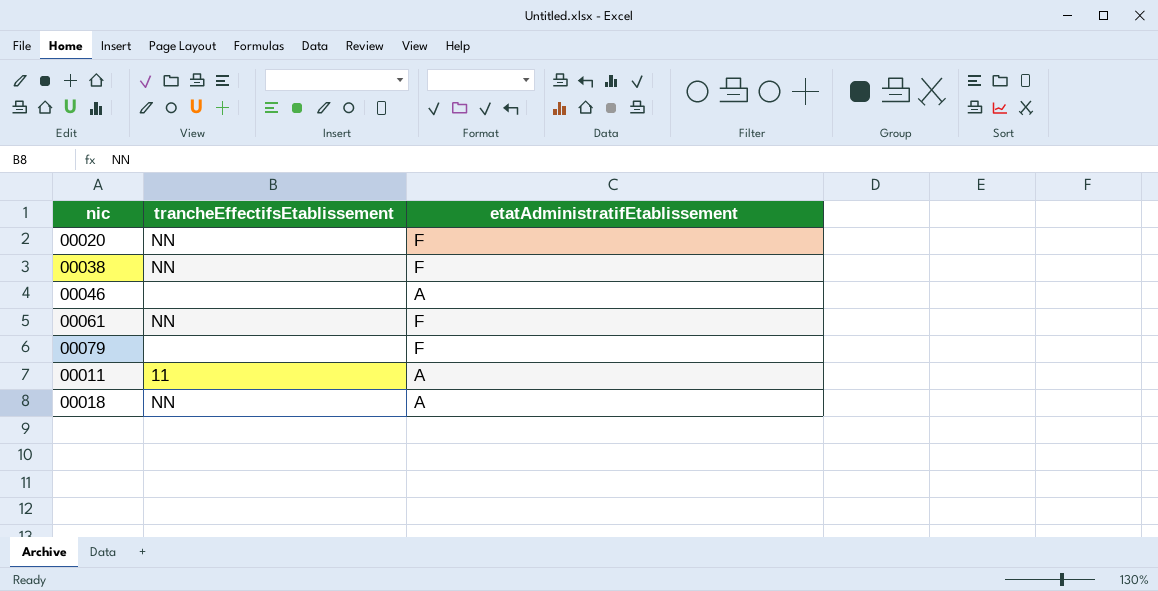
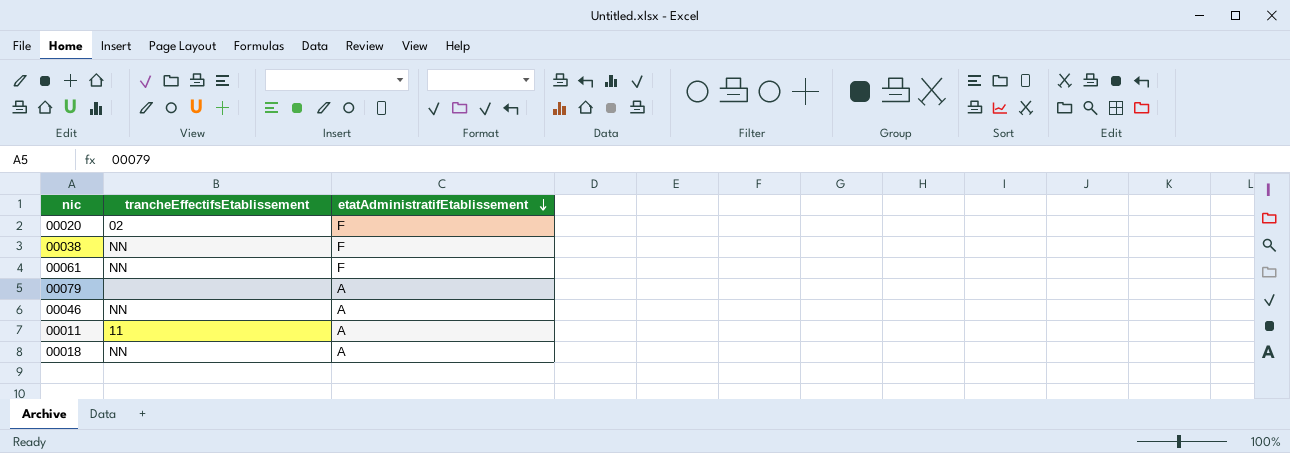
row order: none -> etatAdministratifEtablissement descending
00020 | trancheEffectifsEtablissement: NN -> 02
00079 | etatAdministratifEtablissement: F -> A
00046 | trancheEffectifsEtablissement: none -> NN

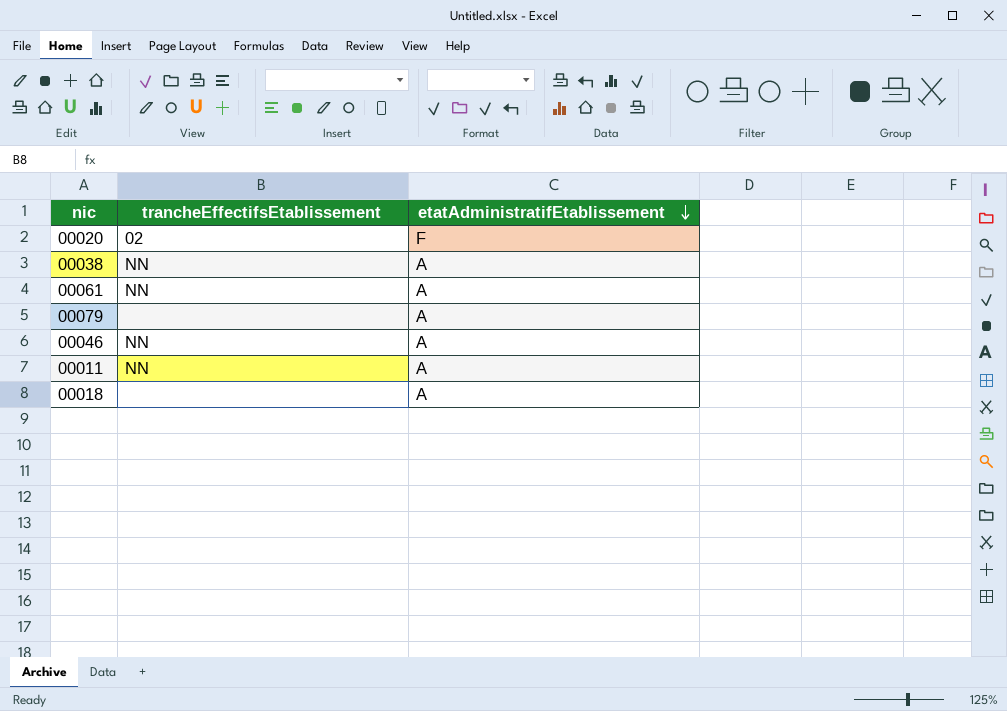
00038 | etatAdministratifEtablissement: F -> A
00061 | etatAdministratifEtablissement: F -> A
00011 | trancheEffectifsEtablissement: 11 -> NN
00018 | trancheEffectifsEtablissement: NN -> none

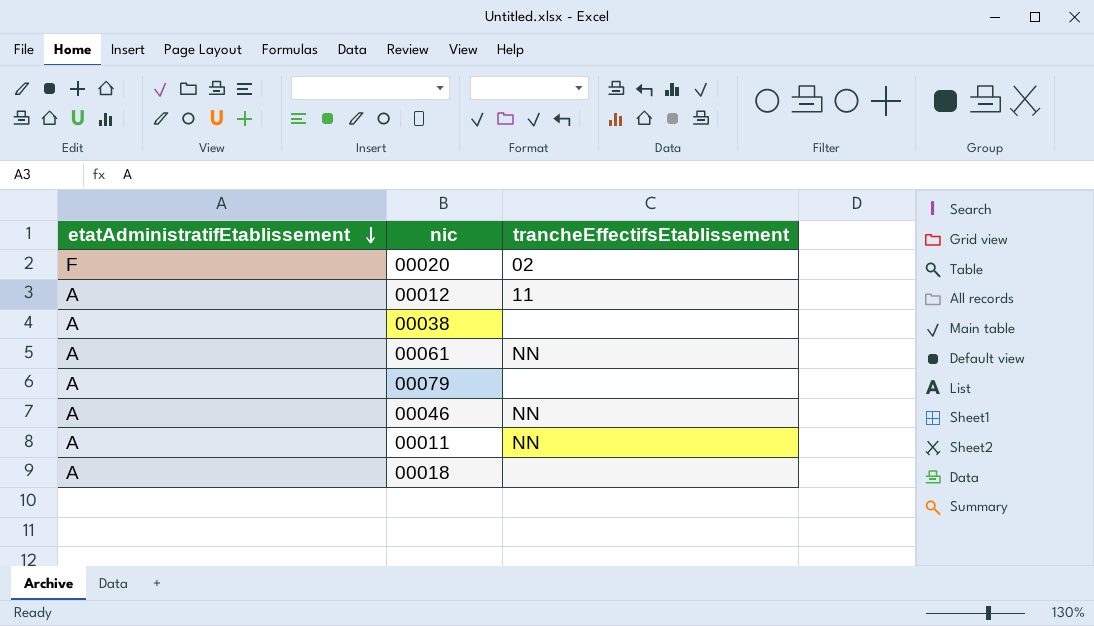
column etatAdministratifEtablissement | position: 3 -> 1
row 00012: none -> A | 11
00038 | trancheEffectifsEtablissement: NN -> none

